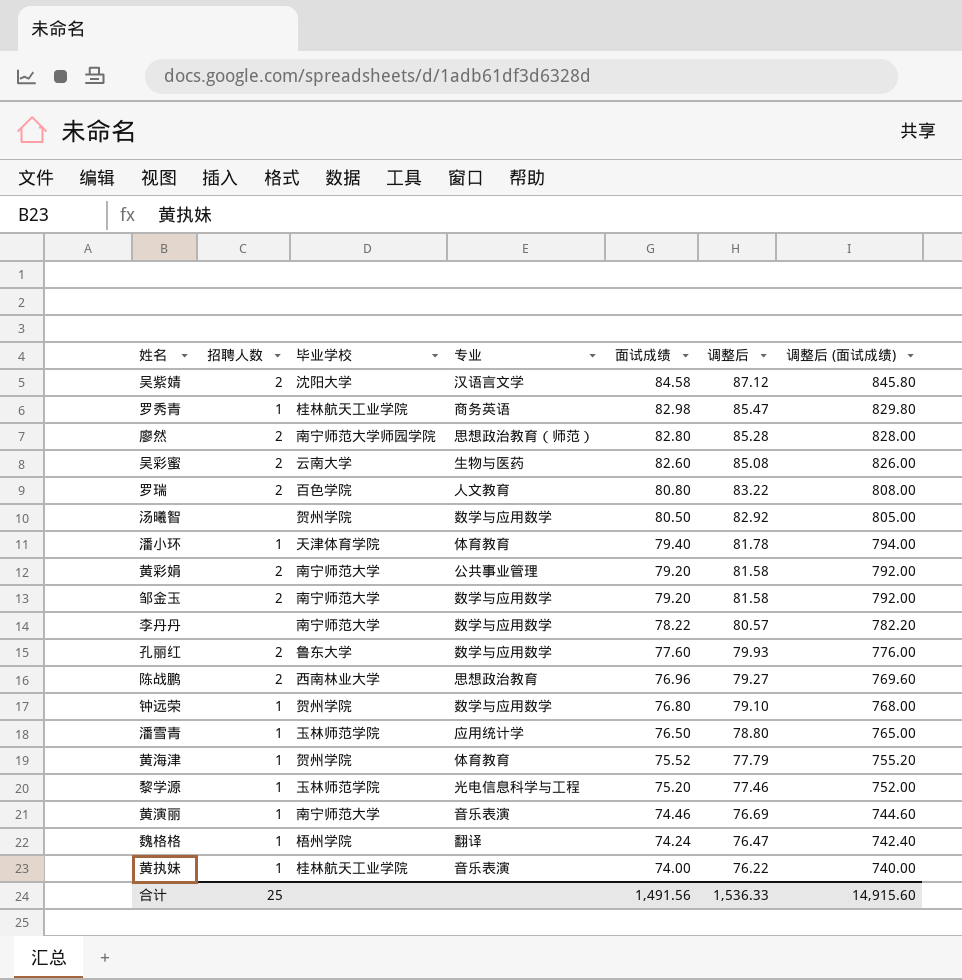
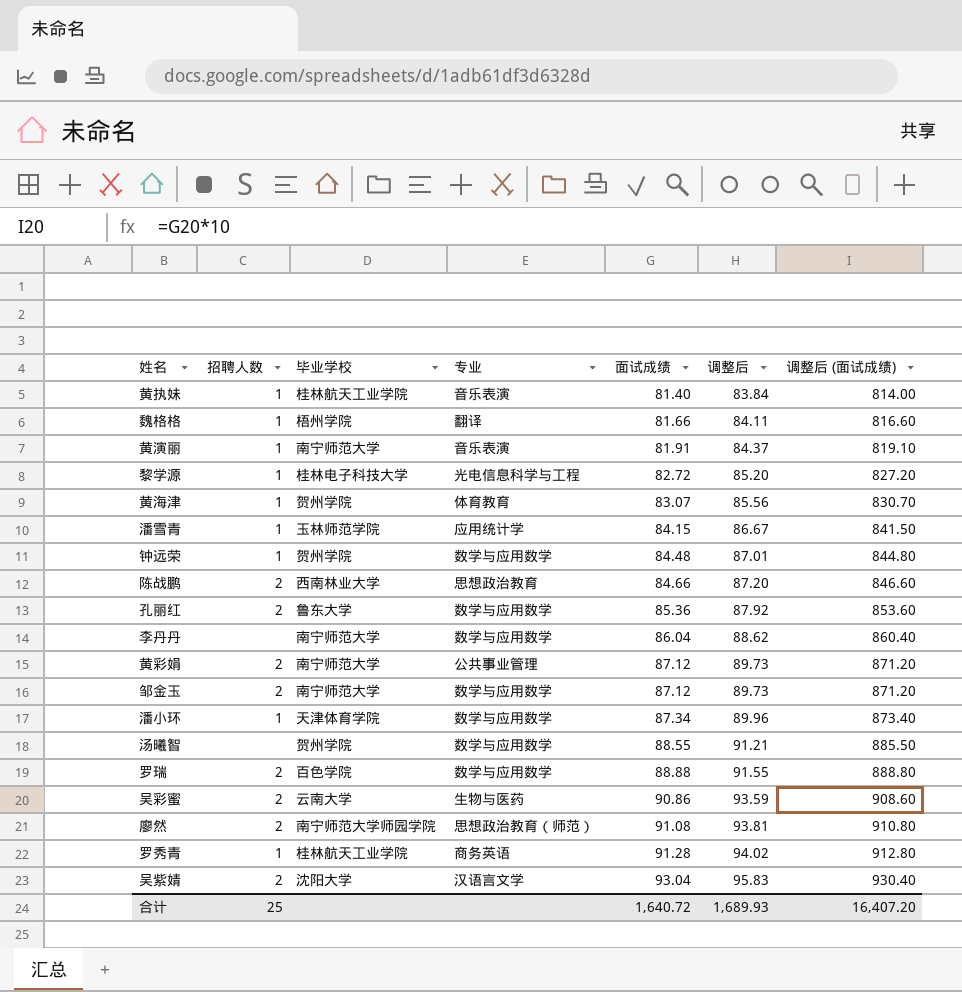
row order: 面试成绩 descending -> 面试成绩 ascending
黄执妹 | 面试成绩: 74.00 -> 81.40
黄执妹 | 调整后: 76.22 -> 83.84
黄执妹 | 调整后 (面试成绩): 740.00 -> 814.00
魏格格 | 面试成绩: 74.24 -> 81.66
魏格格 | 调整后: 76.47 -> 84.11
魏格格 | 调整后 (面试成绩): 742.40 -> 816.60
黄演丽 | 面试成绩: 74.46 -> 81.91
黄演丽 | 调整后: 76.69 -> 84.37
黄演丽 | 调整后 (面试成绩): 744.60 -> 819.10
黎学源 | 毕业学校: 玉林师范学院 -> 桂林电子科技大学
黎学源 | 面试成绩: 75.20 -> 82.72
黎学源 | 调整后: 77.46 -> 85.20
黎学源 | 调整后 (面试成绩): 752.00 -> 827.20
黄海津 | 面试成绩: 75.52 -> 83.07
黄海津 | 调整后: 77.79 -> 85.56
黄海津 | 调整后 (面试成绩): 755.20 -> 830.70
潘雪青 | 面试成绩: 76.50 -> 84.15
潘雪青 | 调整后: 78.80 -> 86.67
潘雪青 | 调整后 (面试成绩): 765.00 -> 841.50
钟远荣 | 面试成绩: 76.80 -> 84.48
钟远荣 | 调整后: 79.10 -> 87.01
钟远荣 | 调整后 (面试成绩): 768.00 -> 844.80
陈战鹏 | 面试成绩: 76.96 -> 84.66
陈战鹏 | 调整后: 79.27 -> 87.20
陈战鹏 | 调整后 (面试成绩): 769.60 -> 846.60
孔丽红 | 面试成绩: 77.60 -> 85.36
孔丽红 | 调整后: 79.93 -> 87.92
孔丽红 | 调整后 (面试成绩): 776.00 -> 853.60
李丹丹 | 面试成绩: 78.22 -> 86.04
李丹丹 | 调整后: 80.57 -> 88.62
李丹丹 | 调整后 (面试成绩): 782.20 -> 860.40
黄彩娟 | 面试成绩: 79.20 -> 87.12
黄彩娟 | 调整后: 81.58 -> 89.73
黄彩娟 | 调整后 (面试成绩): 792.00 -> 871.20
邹金玉 | 面试成绩: 79.20 -> 87.12
邹金玉 | 调整后: 81.58 -> 89.73
邹金玉 | 调整后 (面试成绩): 792.00 -> 871.20
潘小环 | 专业: 体育教育 -> 数学与应用数学
潘小环 | 面试成绩: 79.40 -> 87.34
潘小环 | 调整后: 81.78 -> 89.96
潘小环 | 调整后 (面试成绩): 794.00 -> 873.40
汤曦智 | 面试成绩: 80.50 -> 88.55
汤曦智 | 调整后: 82.92 -> 91.21
汤曦智 | 调整后 (面试成绩): 805.00 -> 885.50
罗瑞 | 专业: 人文教育 -> 数学与应用数学
罗瑞 | 面试成绩: 80.80 -> 88.88
罗瑞 | 调整后: 83.22 -> 91.55
罗瑞 | 调整后 (面试成绩): 808.00 -> 888.80
吴彩蜜 | 面试成绩: 82.60 -> 90.86
吴彩蜜 | 调整后: 85.08 -> 93.59
吴彩蜜 | 调整后 (面试成绩): 826.00 -> 908.60
廖然 | 面试成绩: 82.80 -> 91.08
廖然 | 调整后: 85.28 -> 93.81
廖然 | 调整后 (面试成绩): 828.00 -> 910.80
罗秀青 | 面试成绩: 82.98 -> 91.28
罗秀青 | 调整后: 85.47 -> 94.02
罗秀青 | 调整后 (面试成绩): 829.80 -> 912.80
吴紫婧 | 面试成绩: 84.58 -> 93.04
吴紫婧 | 调整后: 87.12 -> 95.83
吴紫婧 | 调整后 (面试成绩): 845.80 -> 930.40
合计 | 面试成绩: 1,491.56 -> 1,640.72
合计 | 调整后: 1,536.33 -> 1,689.93
合计 | 调整后 (面试成绩): 14,915.60 -> 16,407.20

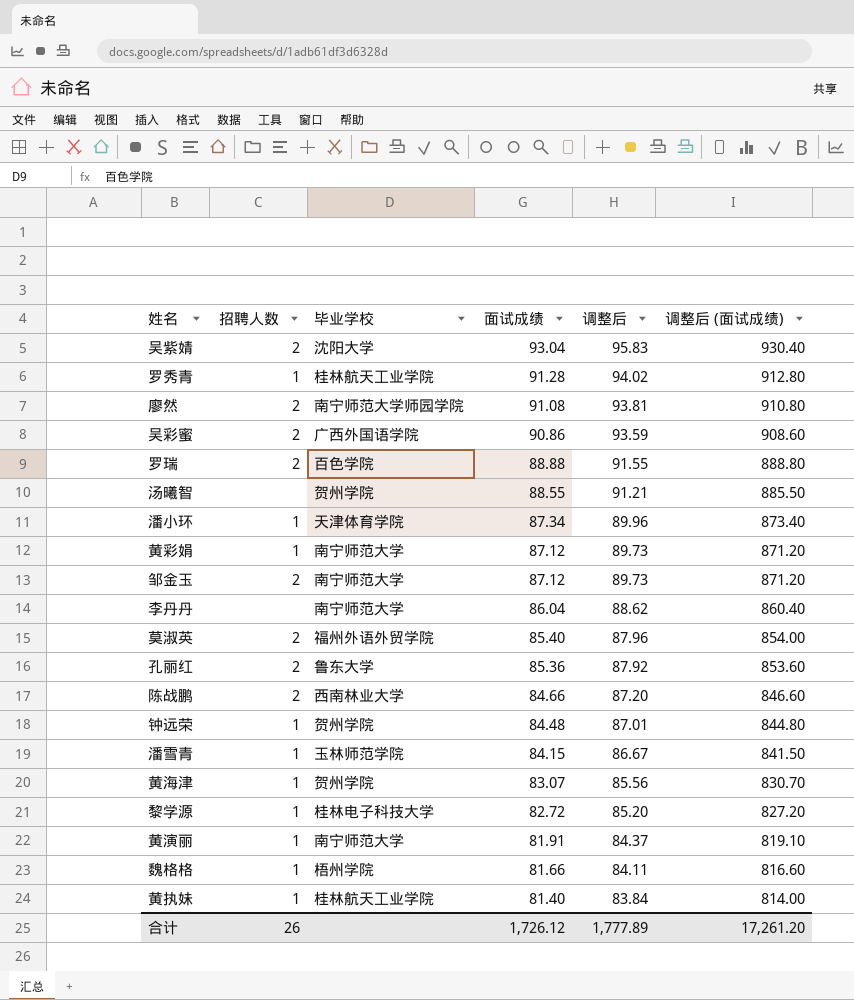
row order: 面试成绩 ascending -> 面试成绩 descending
column 专业 | position: 4 -> none
吴彩蜜 | 毕业学校: 云南大学 -> 广西外国语学院
黄彩娟 | 招聘人数: 2 -> 1
row 莫淑英: none -> 2 | 福州外语外贸学院 | 85.40 | 87.96 | 854.00
合计 | 招聘人数: 25 -> 26
合计 | 面试成绩: 1,640.72 -> 1,726.12
合计 | 调整后: 1,689.93 -> 1,777.89
合计 | 调整后 (面试成绩): 16,407.20 -> 17,261.20

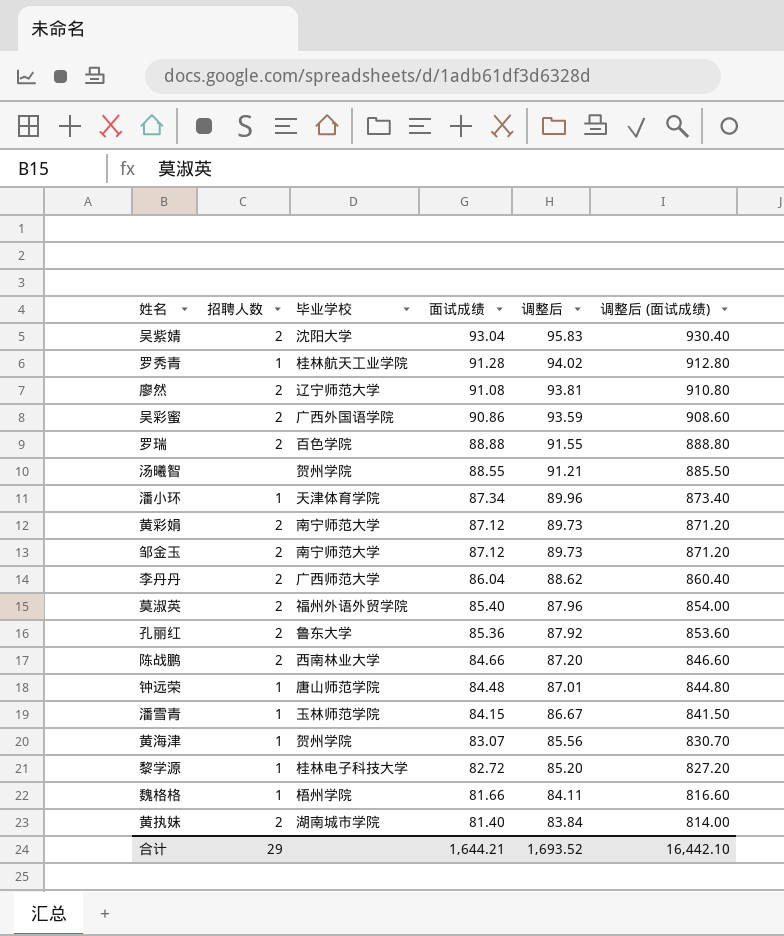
row 黄演丽: 1 | 南宁师范大学 | 81.91 | 84.37 | 819.10 -> none
廖然 | 毕业学校: 南宁师范大学师园学院 -> 辽宁师范大学
黄彩娟 | 招聘人数: 1 -> 2
李丹丹 | 招聘人数: none -> 2
李丹丹 | 毕业学校: 南宁师范大学 -> 广西师范大学
钟远荣 | 毕业学校: 贺州学院 -> 唐山师范学院
黄执妹 | 招聘人数: 1 -> 2
黄执妹 | 毕业学校: 桂林航天工业学院 -> 湖南城市学院
合计 | 招聘人数: 26 -> 29
合计 | 面试成绩: 1,726.12 -> 1,644.21
合计 | 调整后: 1,777.89 -> 1,693.52
合计 | 调整后 (面试成绩): 17,261.20 -> 16,442.10

